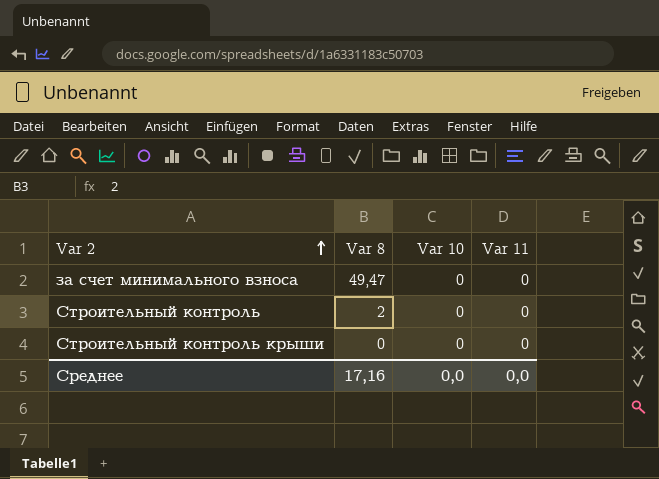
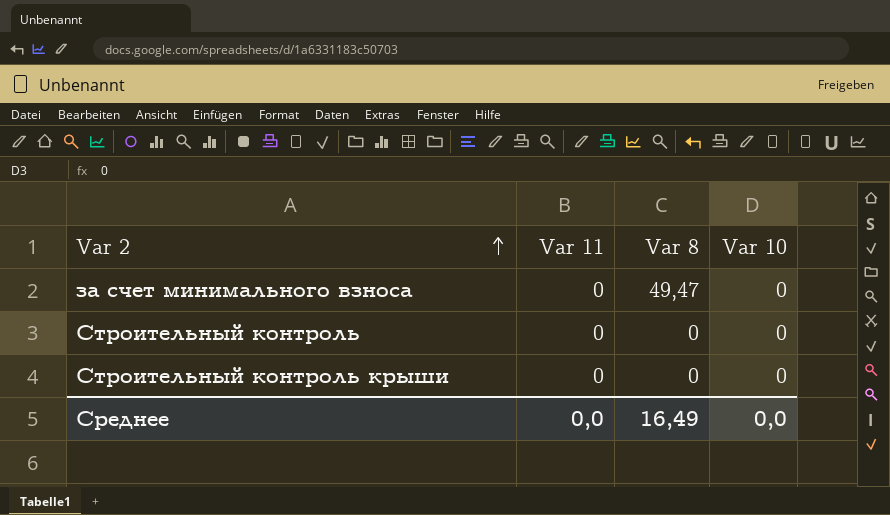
column Var 11 | position: 4 -> 2
Строительный контроль | Var 8: 2 -> 0
Среднее | Var 8: 17,16 -> 16,49

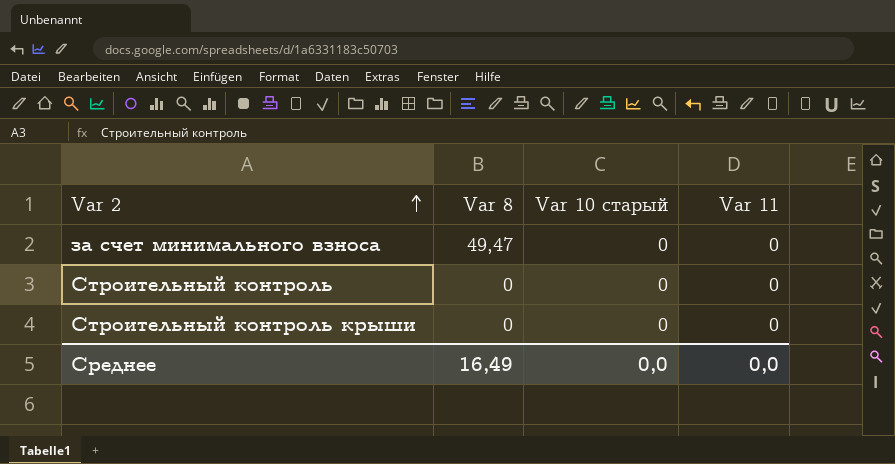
column name: Var 10 -> Var 10 старый
column Var 11 | position: 2 -> 4

